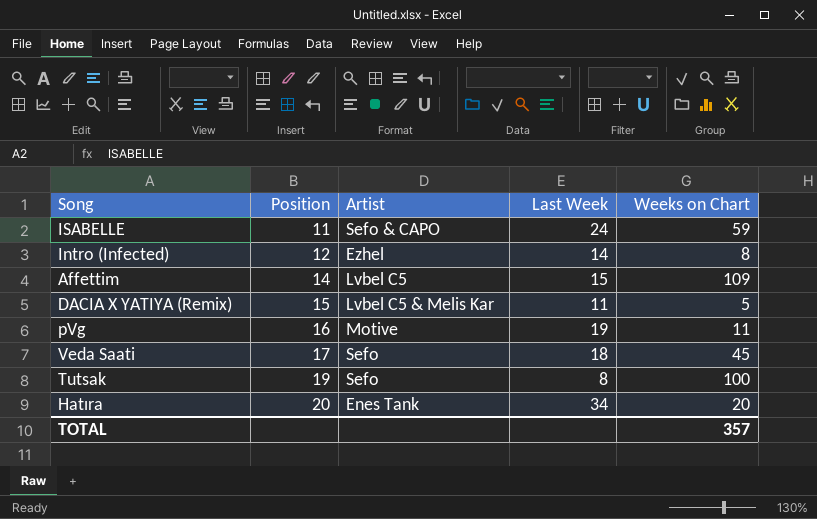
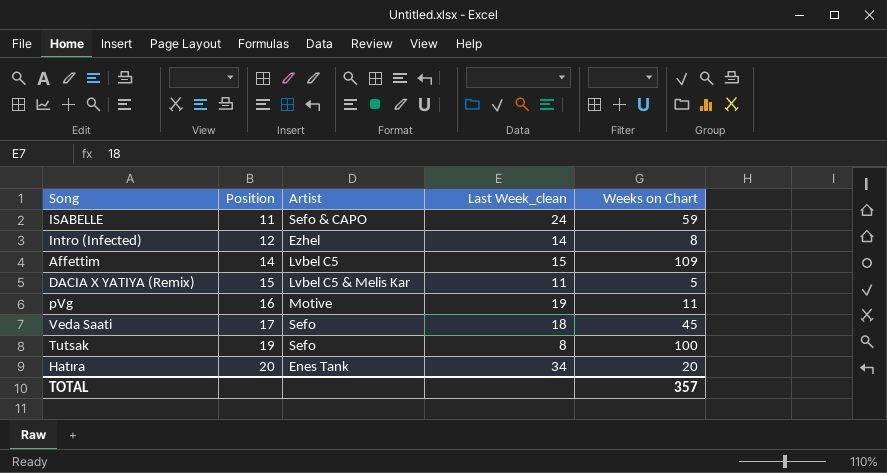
column name: Last Week -> Last Week_clean

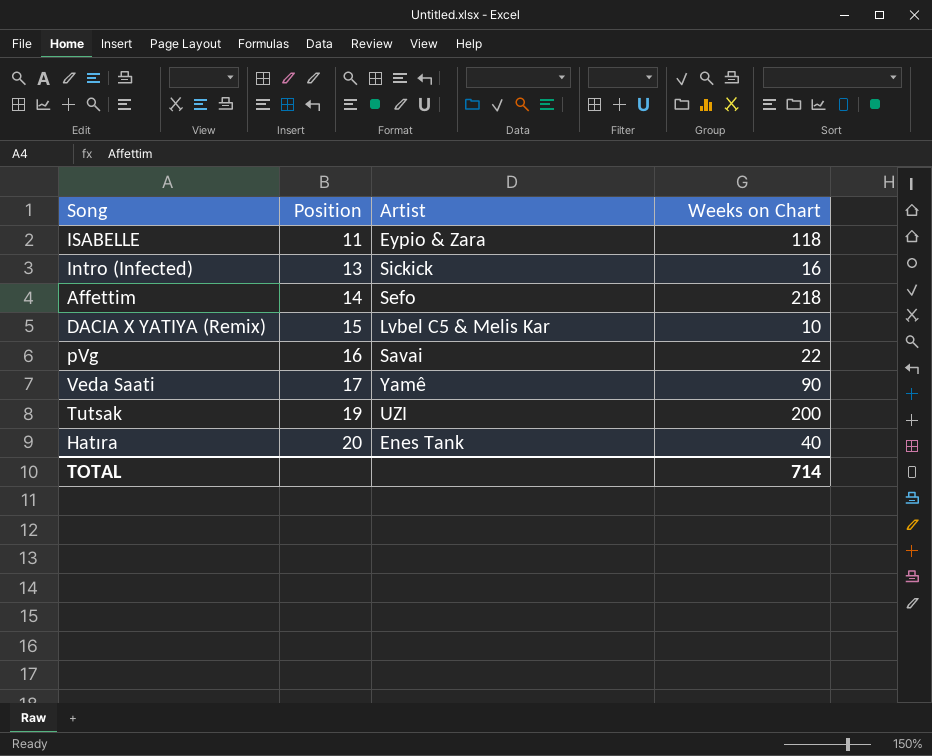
column Last Week_clean | position: 4 -> none
ISABELLE | Artist: Sefo & CAPO -> Eypio & Zara
ISABELLE | Weeks on Chart: 59 -> 118
Intro (Infected) | Position: 12 -> 13
Intro (Infected) | Artist: Ezhel -> Sickick
Intro (Infected) | Weeks on Chart: 8 -> 16
Affettim | Artist: Lvbel C5 -> Sefo
Affettim | Weeks on Chart: 109 -> 218
DACIA X YATIYA (Remix) | Weeks on Chart: 5 -> 10
pVg | Artist: Motive -> Savai
pVg | Weeks on Chart: 11 -> 22
Veda Saati | Artist: Sefo -> Yamê
Veda Saati | Weeks on Chart: 45 -> 90
Tutsak | Artist: Sefo -> UZI
Tutsak | Weeks on Chart: 100 -> 200
Hatıra | Weeks on Chart: 20 -> 40
TOTAL | Weeks on Chart: 357 -> 714

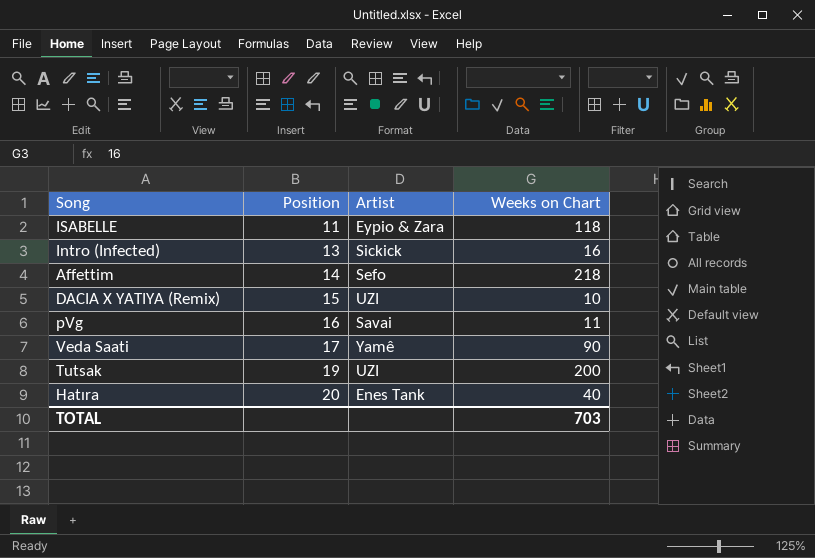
DACIA X YATIYA (Remix) | Artist: Lvbel C5 & Melis Kar -> UZI
pVg | Weeks on Chart: 22 -> 11
TOTAL | Weeks on Chart: 714 -> 703

